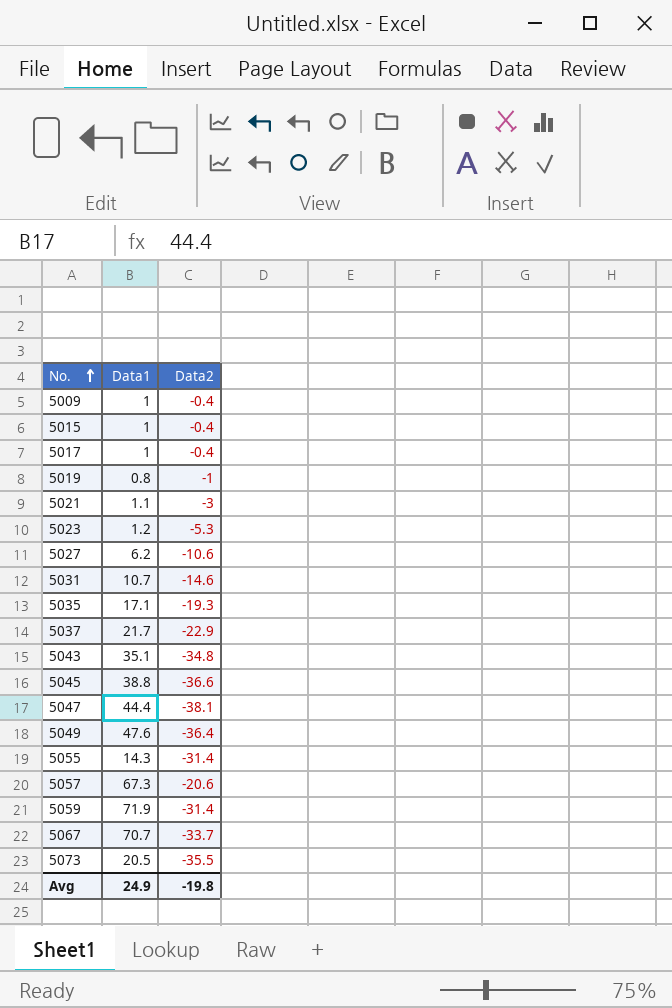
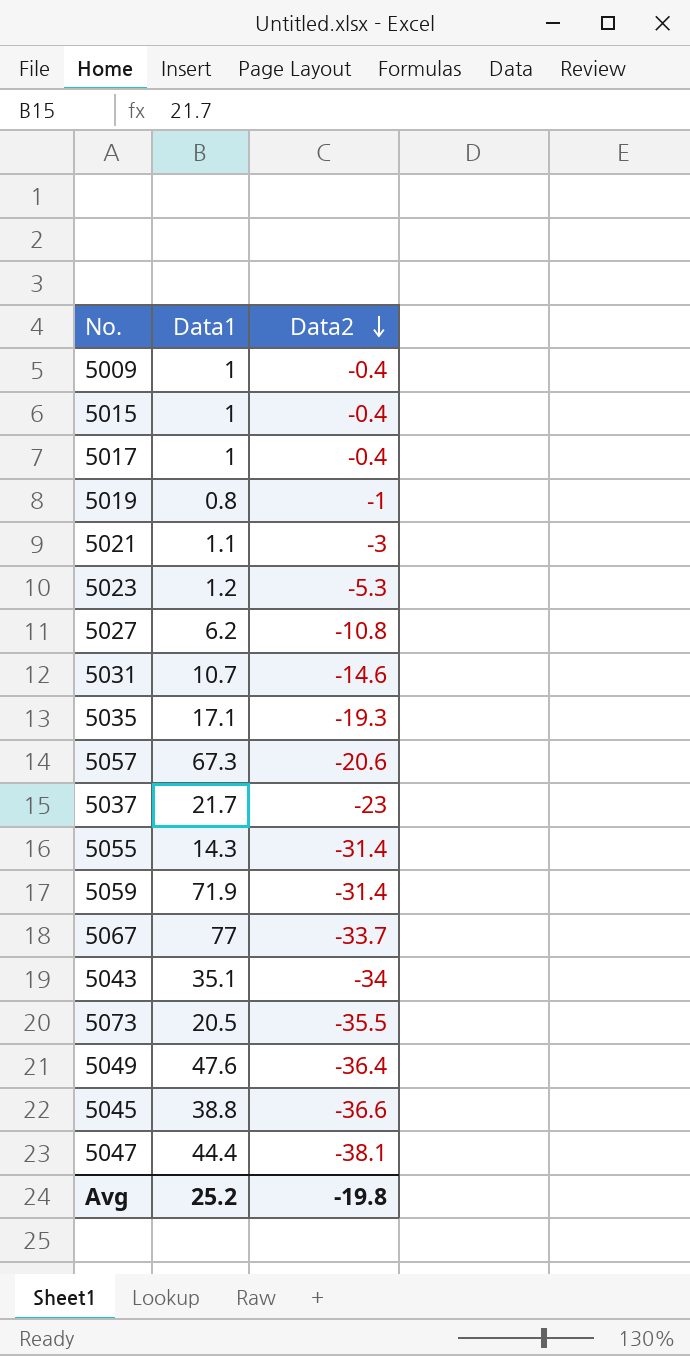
row order: No. ascending -> Data2 descending
5027 | Data2: -10.6 -> -10.8
5037 | Data2: -22.9 -> -23
5067 | Data1: 70.7 -> 77
5043 | Data2: -34.8 -> -34
Avg | Data1: 24.9 -> 25.2

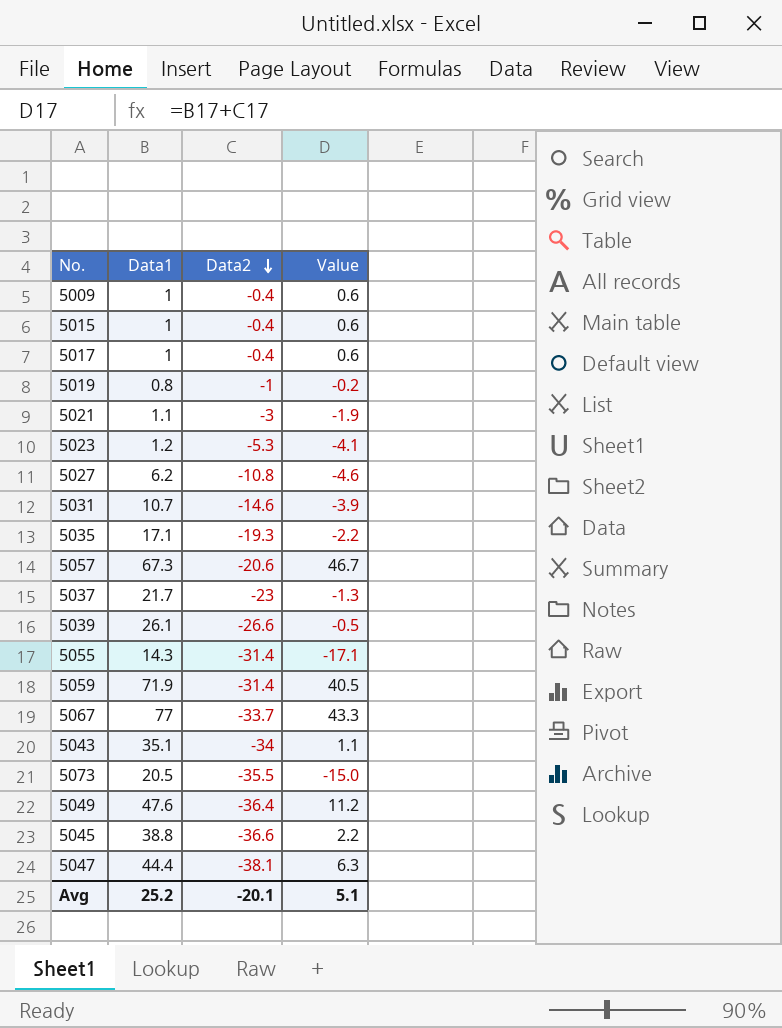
column Value | formula: none -> [Data1] + [Data2]
row 5039: none -> 26.1 | -26.6 | -0.5
Avg | Data2: -19.8 -> -20.1

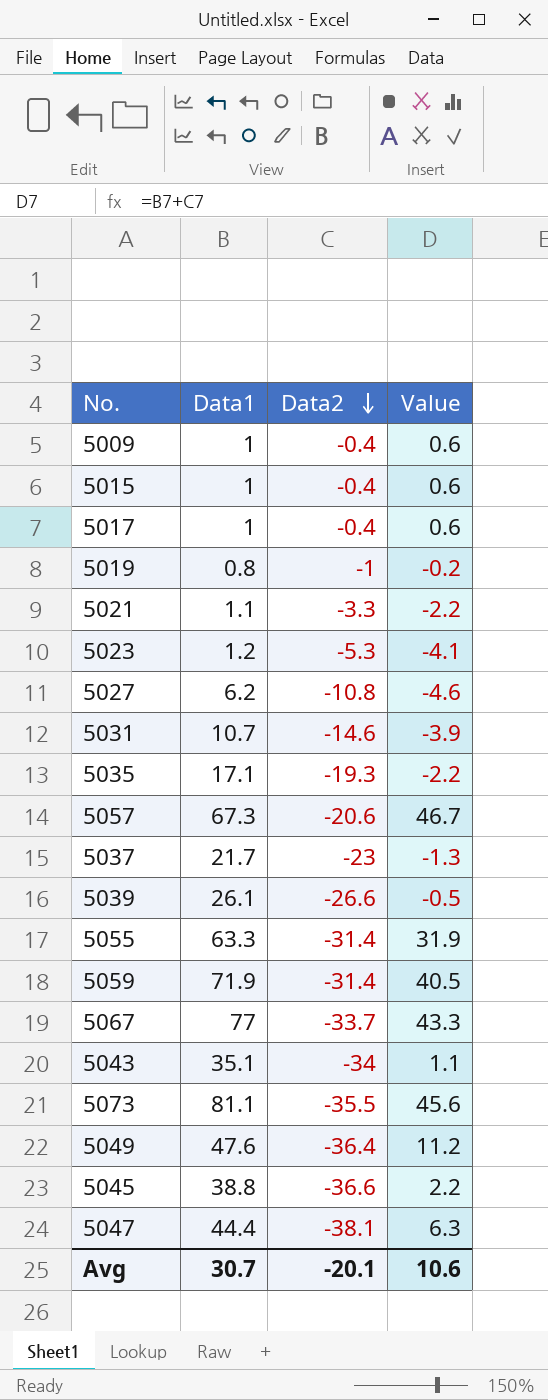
5021 | Data2: -3 -> -3.3
5021 | Value: -1.9 -> -2.2
5055 | Data1: 14.3 -> 63.3
5055 | Value: -17.1 -> 31.9
5073 | Data1: 20.5 -> 81.1
5073 | Value: -15.0 -> 45.6
Avg | Data1: 25.2 -> 30.7
Avg | Value: 5.1 -> 10.6

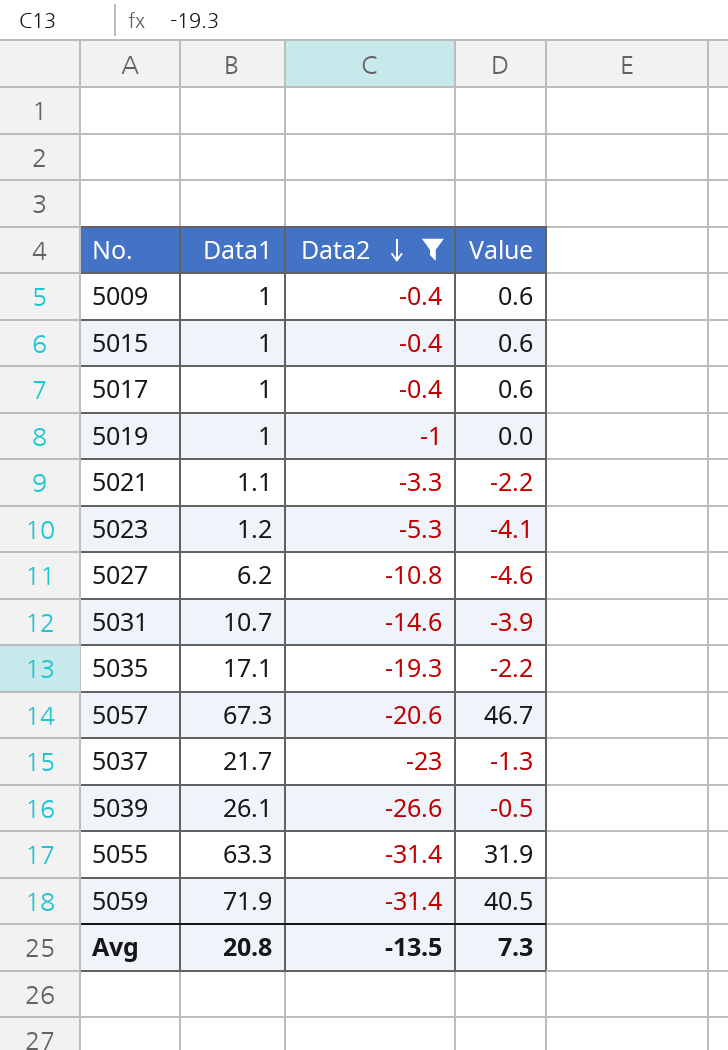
filter: none -> Data2 >= -31.4
5019 | Data1: 0.8 -> 1
5019 | Value: -0.2 -> 0.0
Avg | Data1: 30.7 -> 20.8
Avg | Data2: -20.1 -> -13.5
Avg | Value: 10.6 -> 7.3

